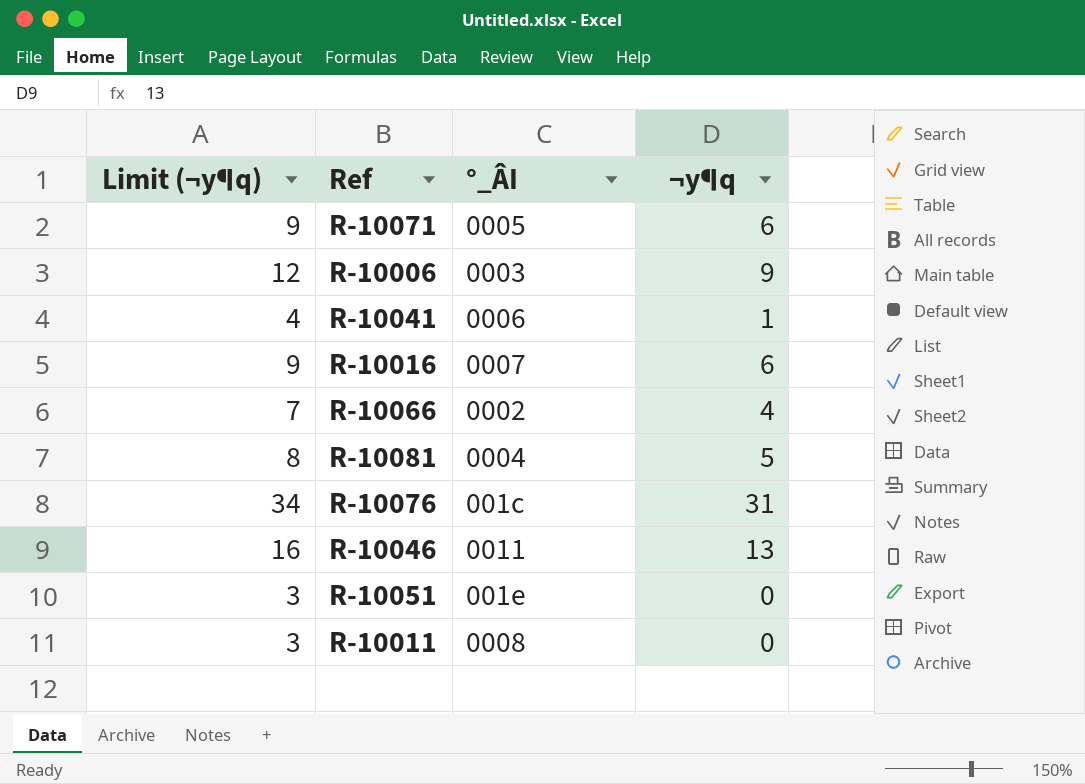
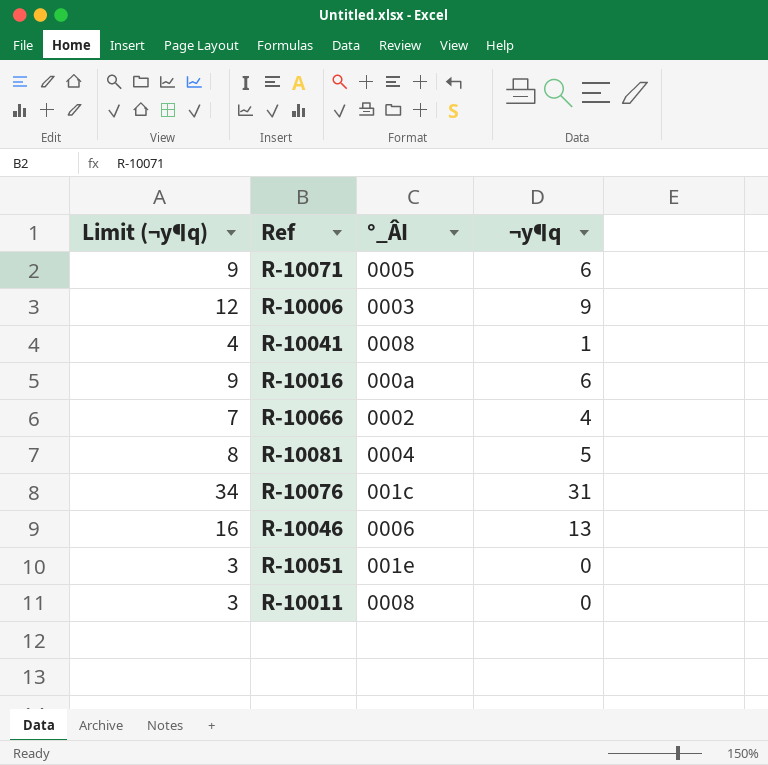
R-10041 | °_ÂI: 0006 -> 0008
R-10016 | °_ÂI: 0007 -> 000a
R-10046 | °_ÂI: 0011 -> 0006

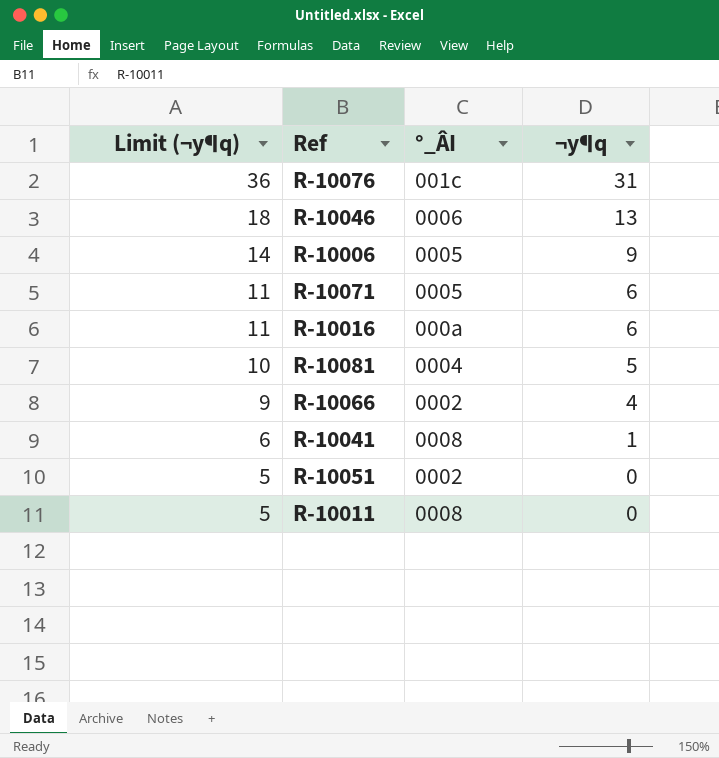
row order: none -> Limit (¬y¶q) descending
column Limit (¬y¶q) | formula: [¬y¶q] + 3 -> [¬y¶q] + 5
R-10006 | °_ÂI: 0003 -> 0005
R-10051 | °_ÂI: 001e -> 0002

